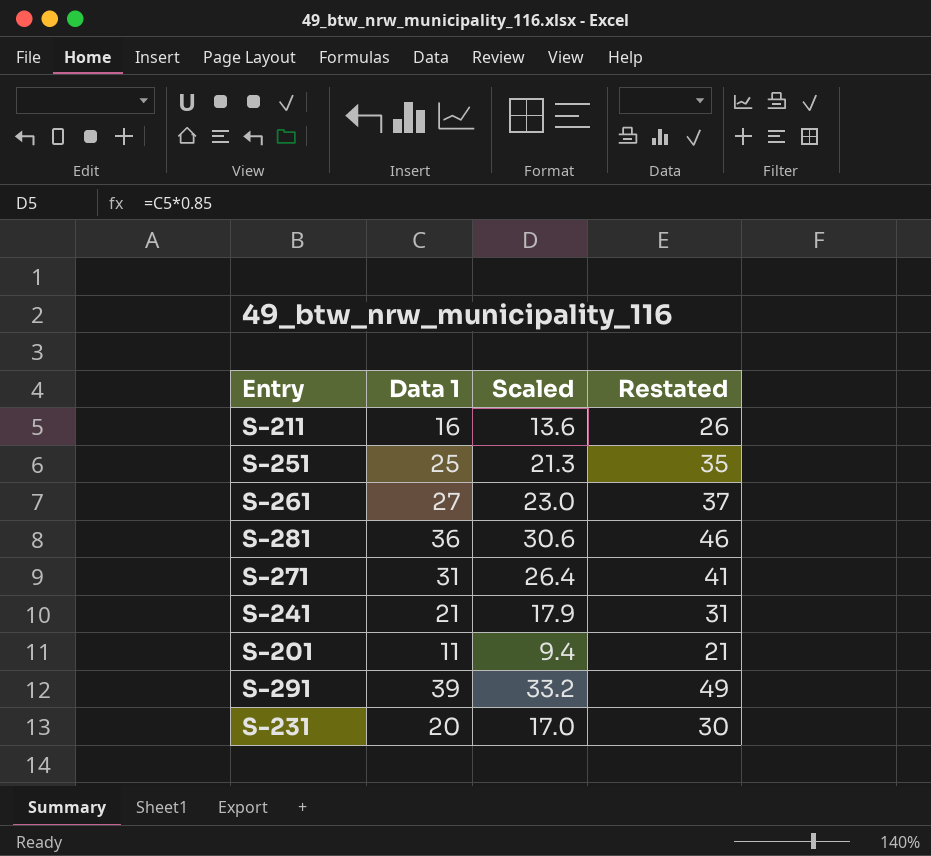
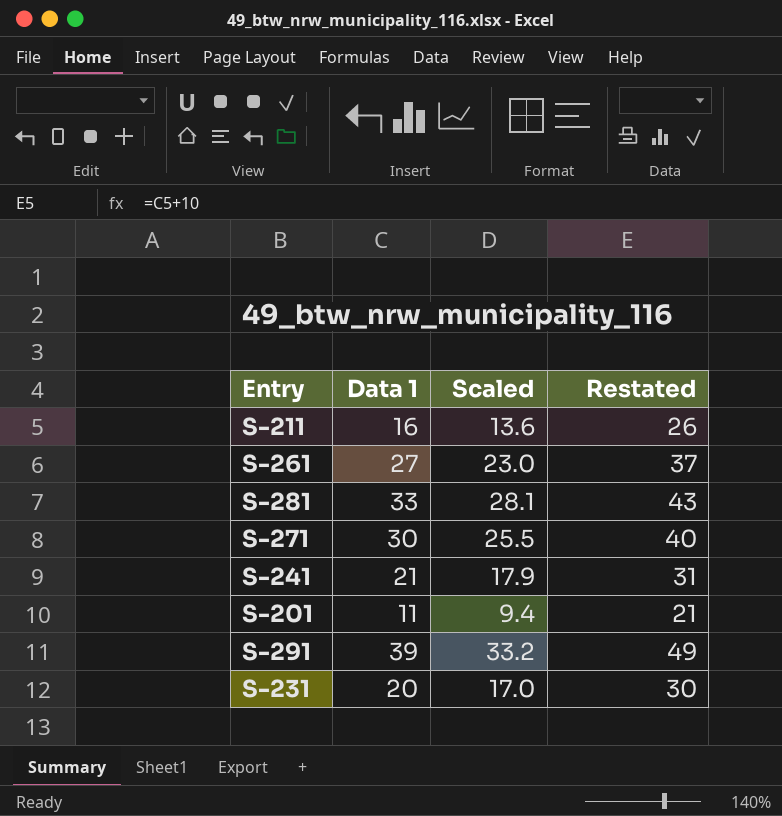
row S-251: 25 | 21.3 | 35 -> none
S-281 | Data 1: 36 -> 33
S-281 | Scaled: 30.6 -> 28.1
S-281 | Restated: 46 -> 43
S-271 | Data 1: 31 -> 30
S-271 | Scaled: 26.4 -> 25.5
S-271 | Restated: 41 -> 40

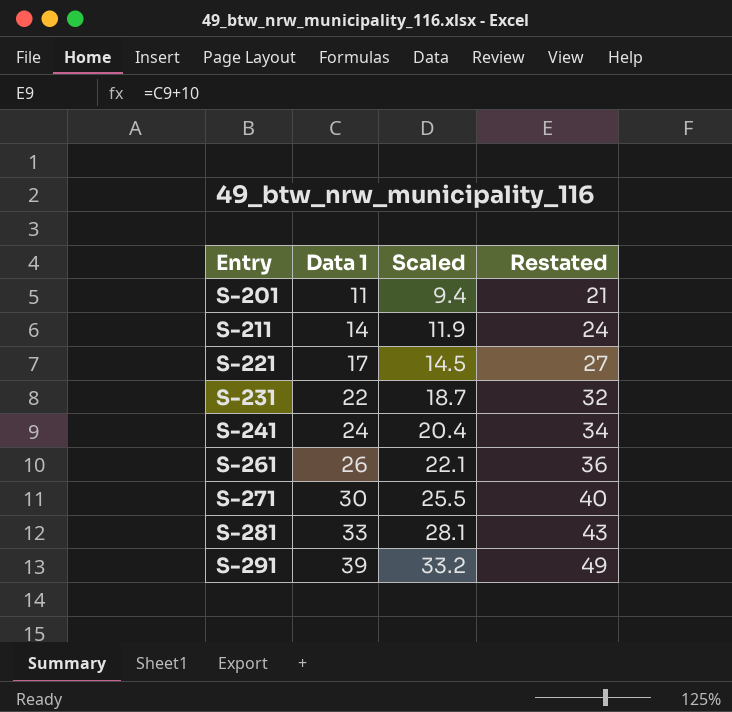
row order: none -> Entry ascending
S-211 | Data 1: 16 -> 14
S-211 | Scaled: 13.6 -> 11.9
S-211 | Restated: 26 -> 24
row S-221: none -> 17 | 14.5 | 27
S-231 | Data 1: 20 -> 22
S-231 | Scaled: 17.0 -> 18.7
S-231 | Restated: 30 -> 32
S-241 | Data 1: 21 -> 24
S-241 | Scaled: 17.9 -> 20.4
S-241 | Restated: 31 -> 34
S-261 | Data 1: 27 -> 26
S-261 | Scaled: 23.0 -> 22.1
S-261 | Restated: 37 -> 36

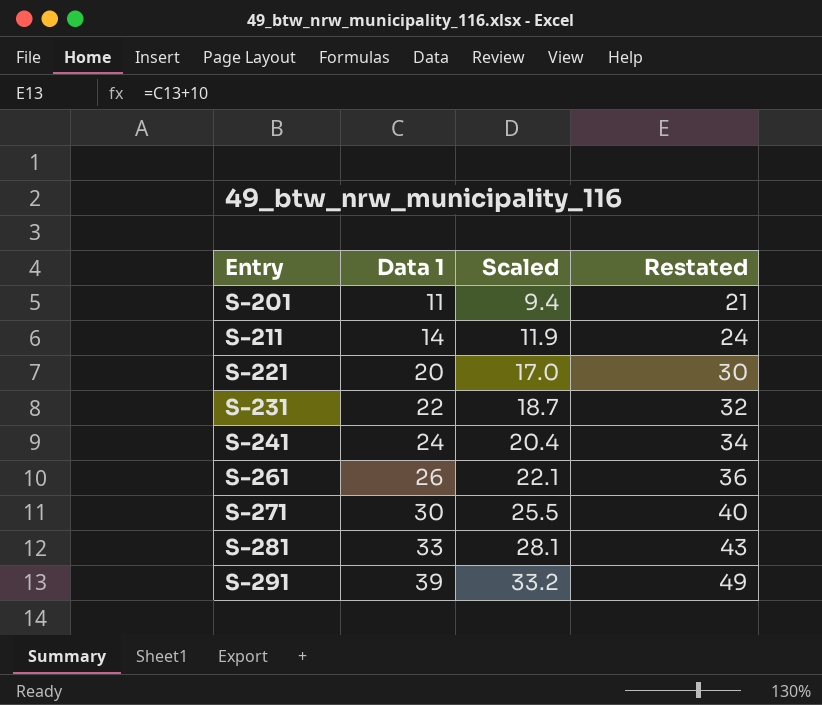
S-221 | Data 1: 17 -> 20
S-221 | Scaled: 14.5 -> 17.0
S-221 | Restated: 27 -> 30

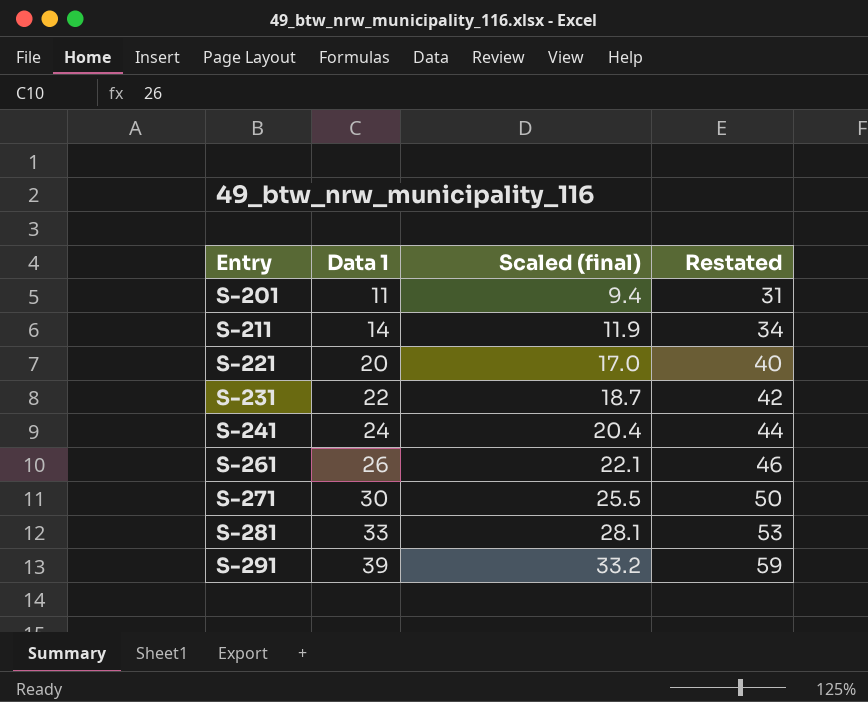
column name: Scaled -> Scaled (final)
column Restated | formula: [Data 1] + 10 -> [Data 1] + 20

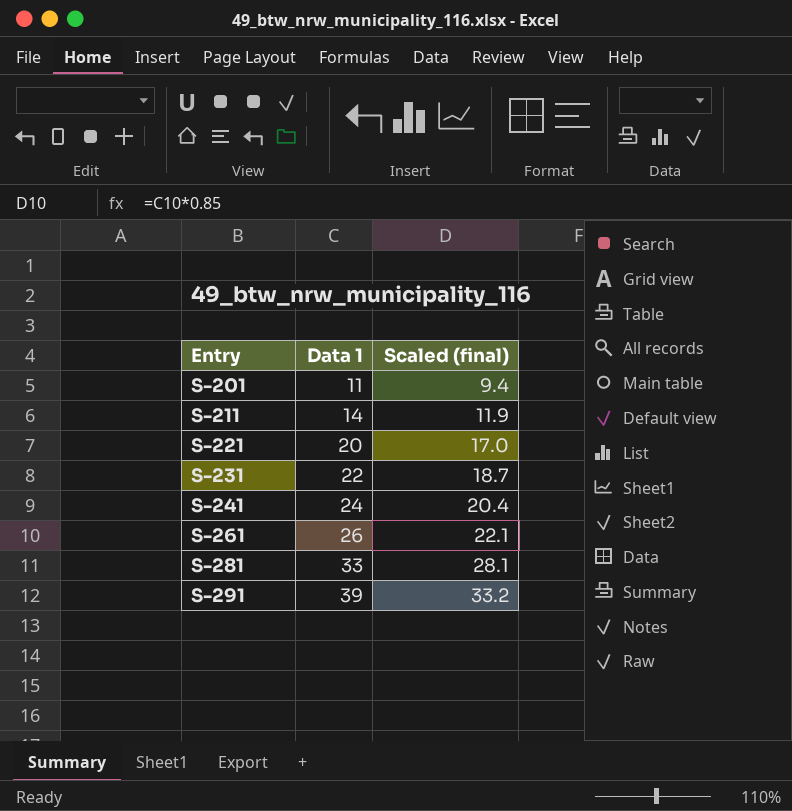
column Restated | formula: [Data 1] + 20 -> none
row S-271: 30 | 25.5 | 50 -> none

